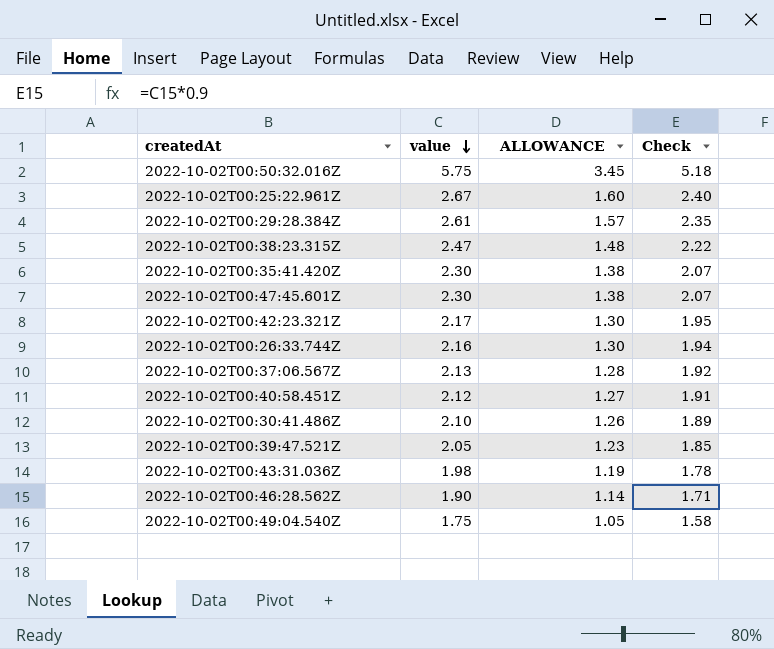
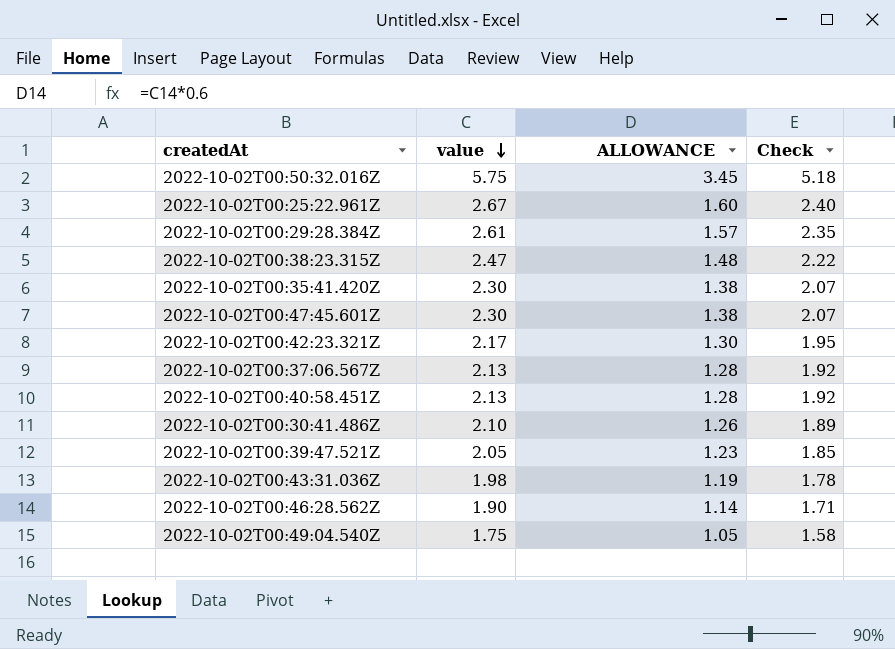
row 2022-10-02T00:26:33.744Z: 2.16 | 1.30 | 1.94 -> none
2022-10-02T00:40:58.451Z | value: 2.12 -> 2.13
2022-10-02T00:40:58.451Z | ALLOWANCE: 1.27 -> 1.28
2022-10-02T00:40:58.451Z | Check: 1.91 -> 1.92

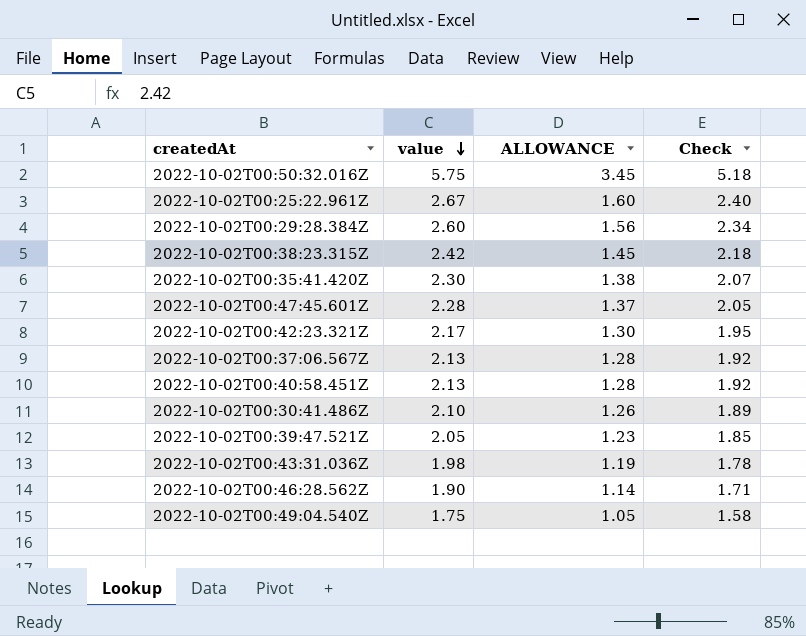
2022-10-02T00:29:28.384Z | value: 2.61 -> 2.60
2022-10-02T00:29:28.384Z | ALLOWANCE: 1.57 -> 1.56
2022-10-02T00:29:28.384Z | Check: 2.35 -> 2.34
2022-10-02T00:38:23.315Z | value: 2.47 -> 2.42
2022-10-02T00:38:23.315Z | ALLOWANCE: 1.48 -> 1.45
2022-10-02T00:38:23.315Z | Check: 2.22 -> 2.18
2022-10-02T00:47:45.601Z | value: 2.30 -> 2.28
2022-10-02T00:47:45.601Z | ALLOWANCE: 1.38 -> 1.37
2022-10-02T00:47:45.601Z | Check: 2.07 -> 2.05

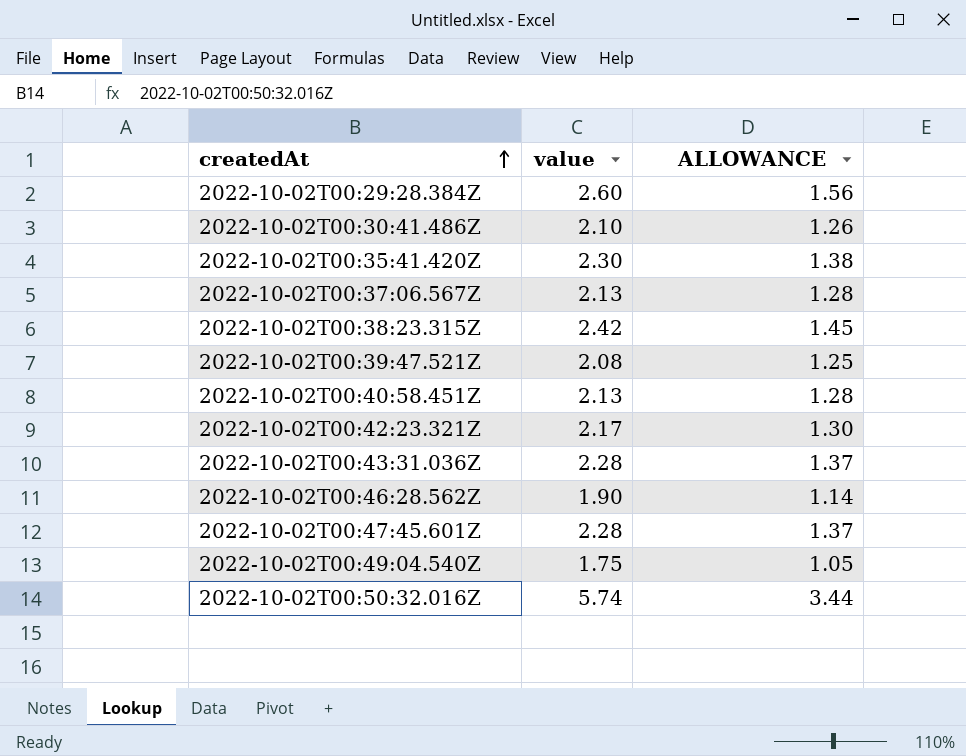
row order: value descending -> createdAt ascending
column Check | formula: [value] * 0.9 -> none
row 2022-10-02T00:25:22.961Z: 2.67 | 1.60 | 2.40 -> none
2022-10-02T00:39:47.521Z | value: 2.05 -> 2.08
2022-10-02T00:39:47.521Z | ALLOWANCE: 1.23 -> 1.25
2022-10-02T00:43:31.036Z | value: 1.98 -> 2.28
2022-10-02T00:43:31.036Z | ALLOWANCE: 1.19 -> 1.37
2022-10-02T00:50:32.016Z | value: 5.75 -> 5.74
2022-10-02T00:50:32.016Z | ALLOWANCE: 3.45 -> 3.44

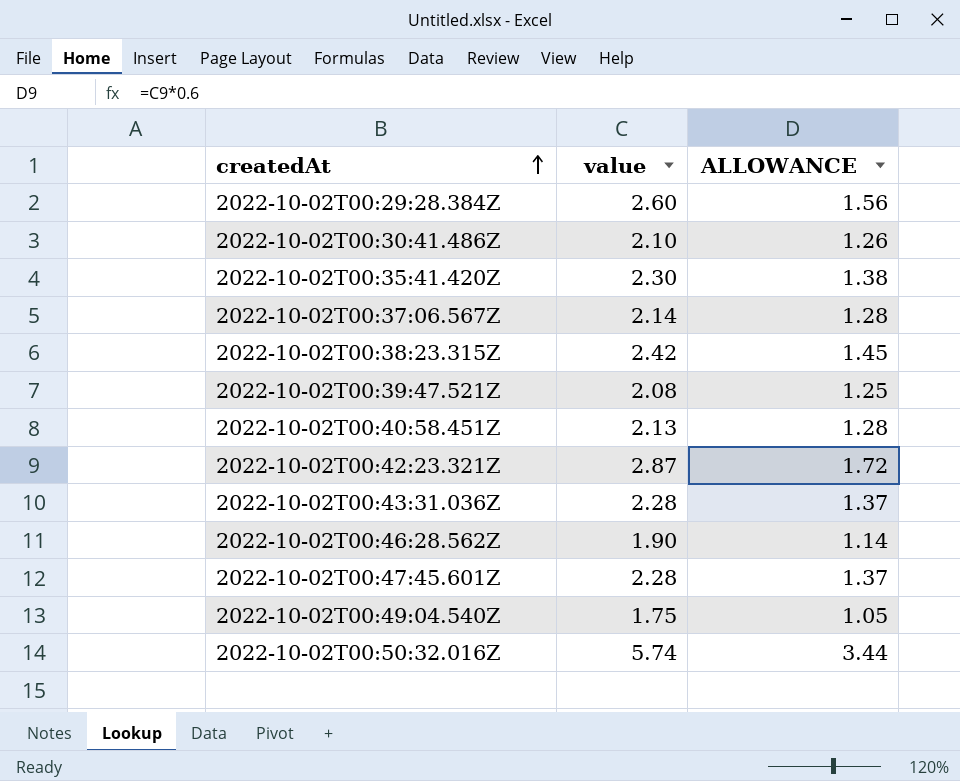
2022-10-02T00:37:06.567Z | value: 2.13 -> 2.14
2022-10-02T00:42:23.321Z | value: 2.17 -> 2.87
2022-10-02T00:42:23.321Z | ALLOWANCE: 1.30 -> 1.72

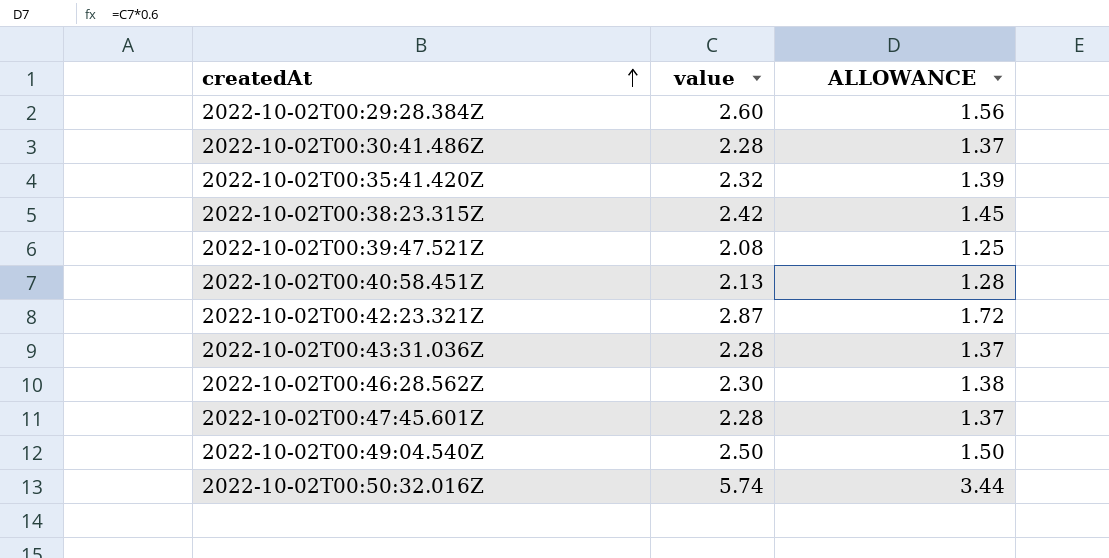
row 2022-10-02T00:37:06.567Z: 2.14 | 1.28 -> none
2022-10-02T00:30:41.486Z | value: 2.10 -> 2.28
2022-10-02T00:30:41.486Z | ALLOWANCE: 1.26 -> 1.37
2022-10-02T00:35:41.420Z | value: 2.30 -> 2.32
2022-10-02T00:35:41.420Z | ALLOWANCE: 1.38 -> 1.39
2022-10-02T00:46:28.562Z | value: 1.90 -> 2.30
2022-10-02T00:46:28.562Z | ALLOWANCE: 1.14 -> 1.38
2022-10-02T00:49:04.540Z | value: 1.75 -> 2.50
2022-10-02T00:49:04.540Z | ALLOWANCE: 1.05 -> 1.50

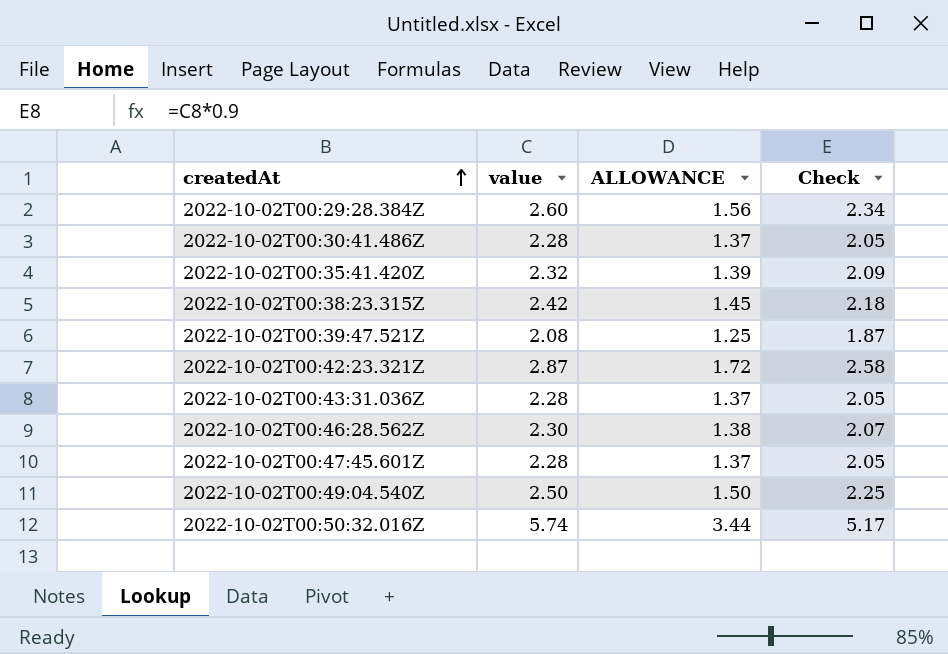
column Check | formula: none -> [value] * 0.9
row 2022-10-02T00:40:58.451Z: 2.13 | 1.28 -> none

